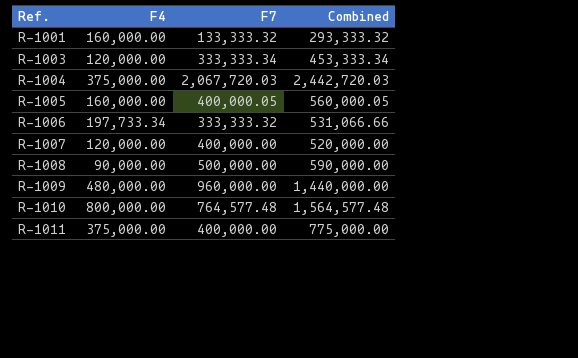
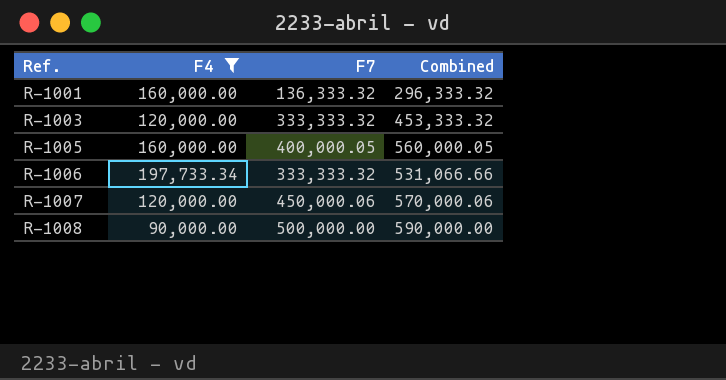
filter: none -> F4 <= 197,733.34
R-1001 | F7: 133,333.32 -> 136,333.32
R-1001 | Combined: 293,333.32 -> 296,333.32
R-1003 | F7: 333,333.34 -> 333,333.32
R-1003 | Combined: 453,333.34 -> 453,333.32
R-1007 | F7: 400,000.00 -> 450,000.06
R-1007 | Combined: 520,000.00 -> 570,000.06

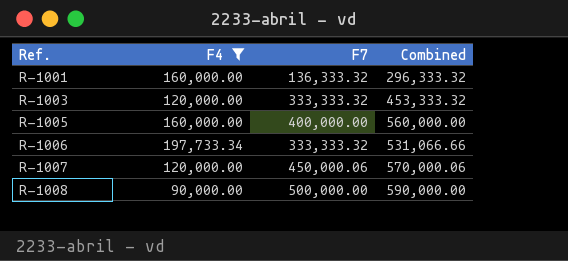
R-1005 | F7: 400,000.05 -> 400,000.00
R-1005 | Combined: 560,000.05 -> 560,000.00

